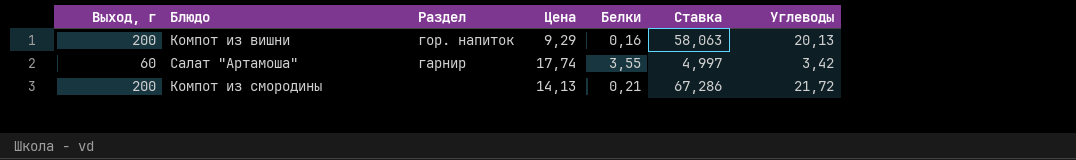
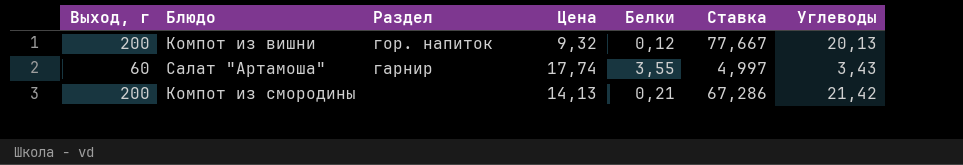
Компот из вишни | Цена: 9,29 -> 9,32
Компот из вишни | Белки: 0,16 -> 0,12
Компот из вишни | Ставка: 58,063 -> 77,667
Салат "Артамоша" | Углеводы: 3,42 -> 3,43
Компот из смородины | Углеводы: 21,72 -> 21,42

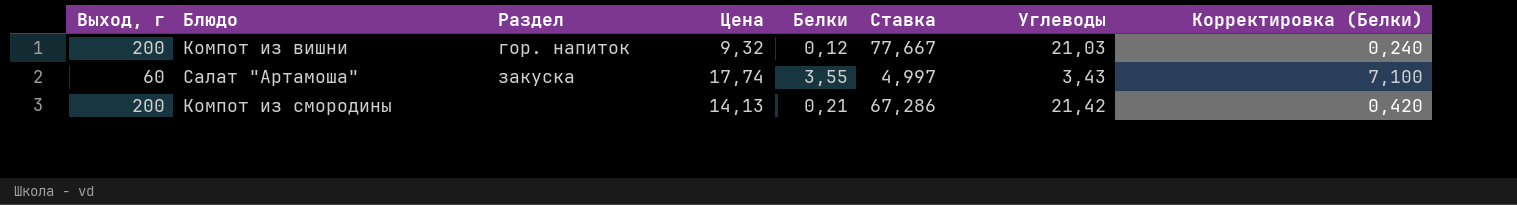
column Корректировка (Белки) | formula: none -> [Белки] * 2
Компот из вишни | Углеводы: 20,13 -> 21,03
Салат "Артамоша" | Раздел: гарнир -> закуска

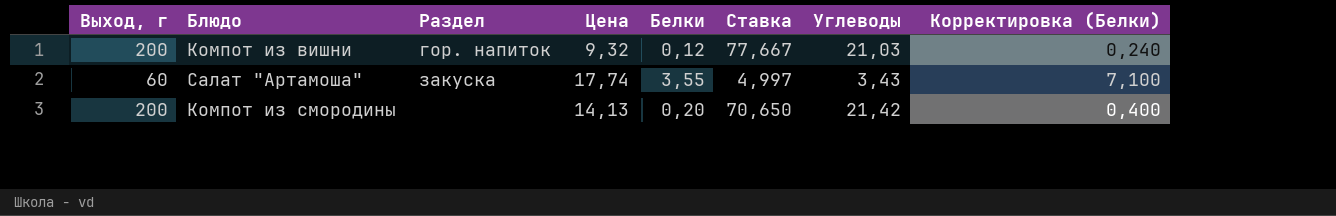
Компот из смородины | Белки: 0,21 -> 0,20
Компот из смородины | Ставка: 67,286 -> 70,650
Компот из смородины | Корректировка (Белки): 0,420 -> 0,400

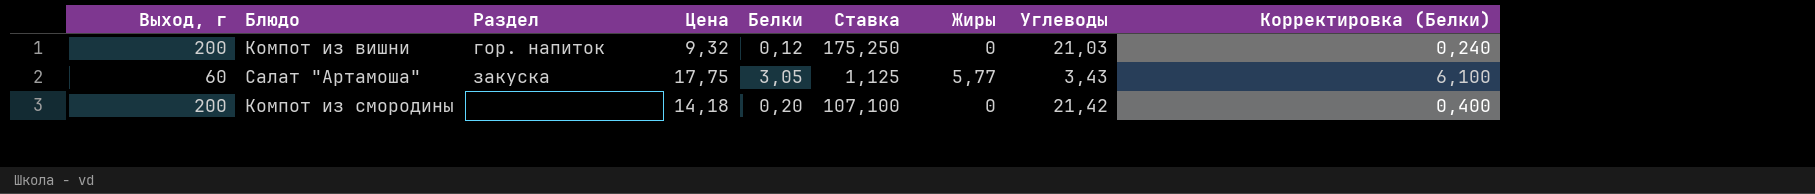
column Ставка | formula: [Цена] / [Белки] -> [Углеводы] / [Белки]
column Жиры | position: none -> 7
Салат "Артамоша" | Цена: 17,74 -> 17,75
Салат "Артамоша" | Белки: 3,55 -> 3,05
Салат "Артамоша" | Корректировка (Белки): 7,100 -> 6,100
Компот из смородины | Цена: 14,13 -> 14,18

